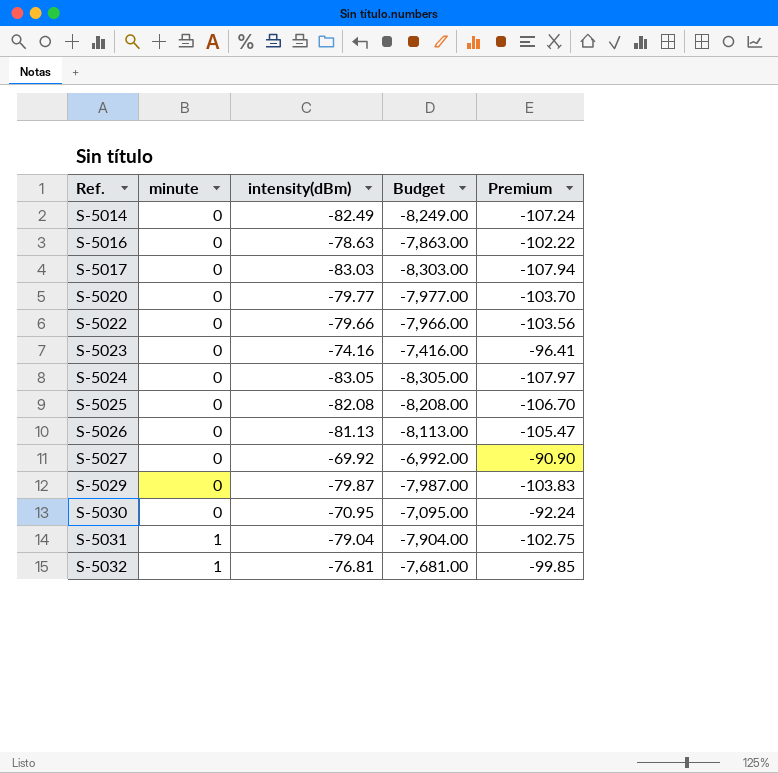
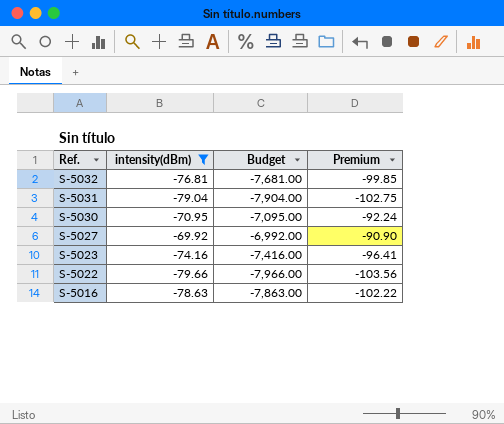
filter: none -> intensity(dBm) >= -79.66
row order: Ref. ascending -> Ref. descending
column minute | position: 2 -> none

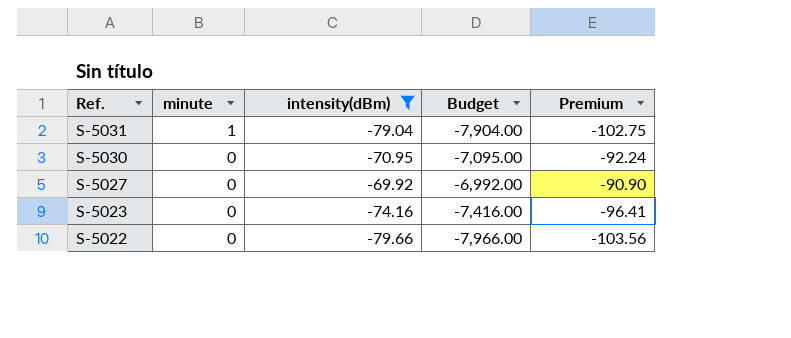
column minute | position: none -> 2
row S-5032: -76.81 | -7,681.00 | -99.85 -> none
row S-5016: -78.63 | -7,863.00 | -102.22 -> none

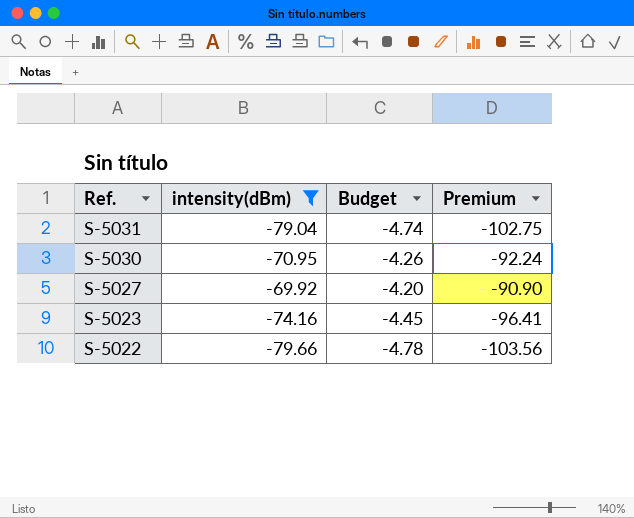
column minute | position: 2 -> none
column Budget | formula: [intensity(dBm)] * 100 -> [intensity(dBm)] * 0.06

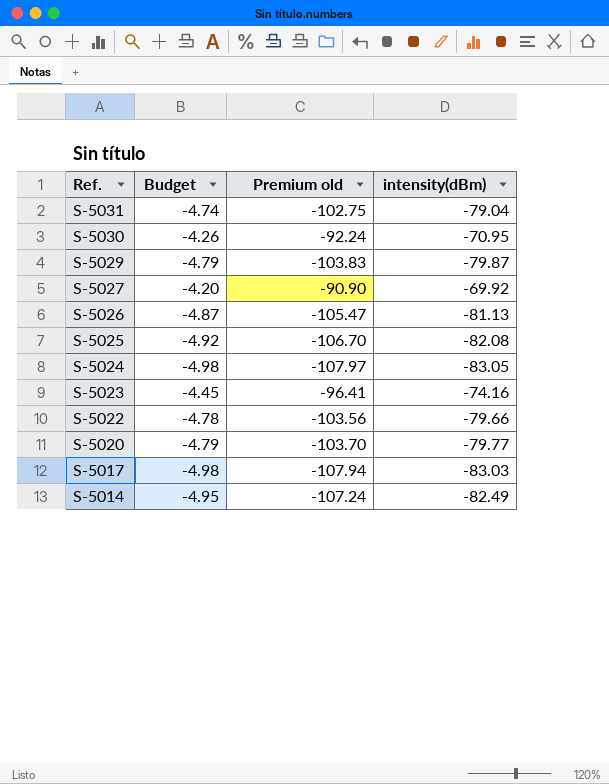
filter: intensity(dBm) >= -79.66 -> none
column name: Premium -> Premium old
column intensity(dBm) | position: 2 -> 4

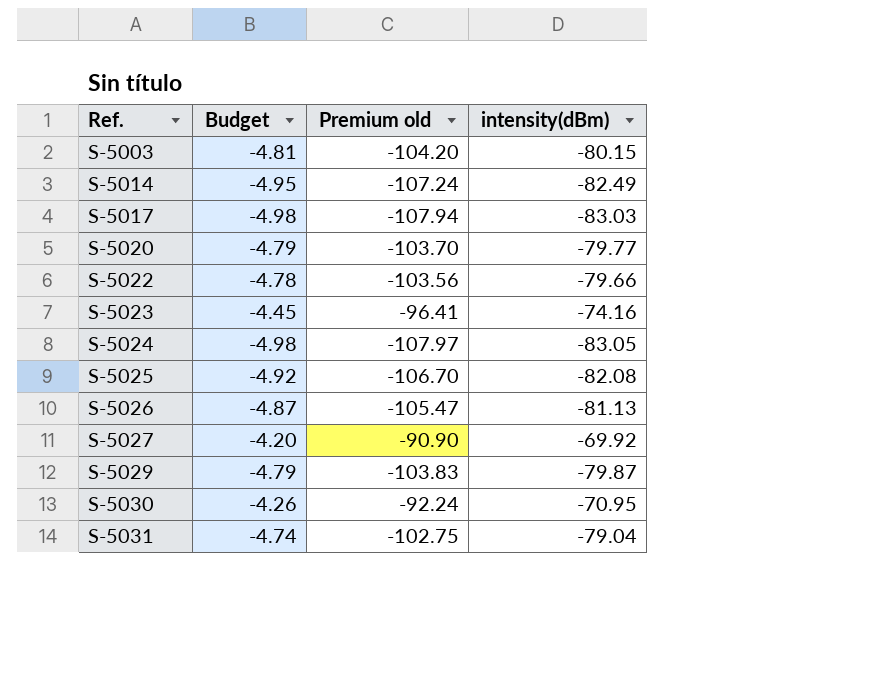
row order: Ref. descending -> Ref. ascending
row S-5003: none -> -4.81 | -104.20 | -80.15

